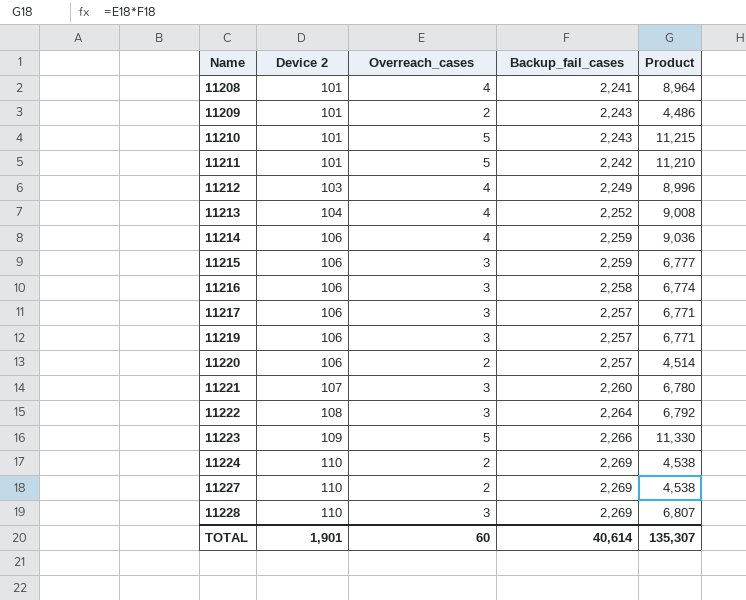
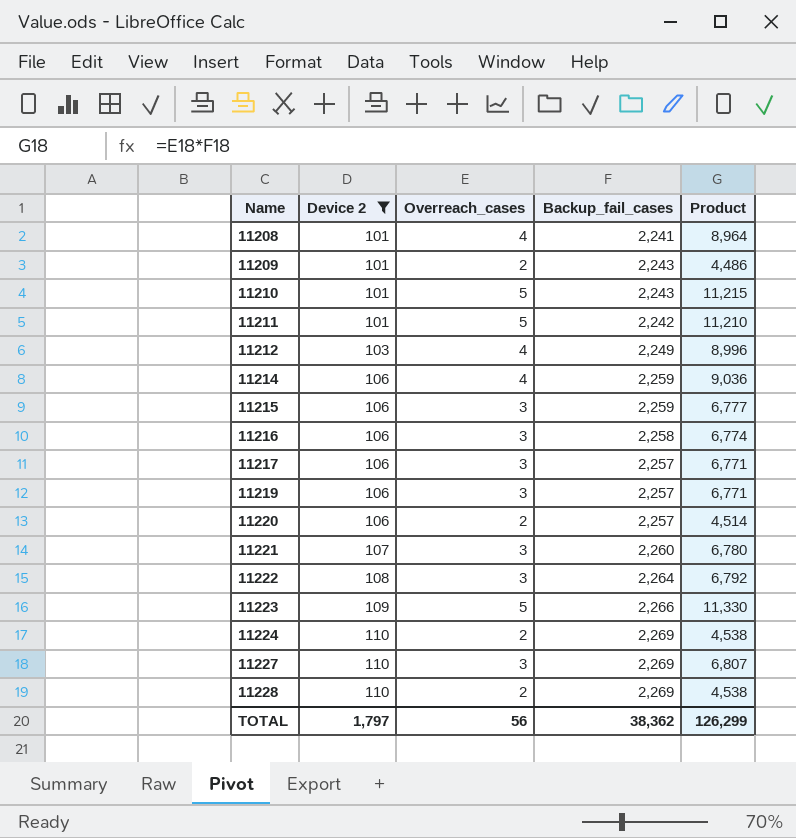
filter: none -> Device 2 != 104
11227 | Overreach_cases: 2 -> 3
11227 | Product: 4,538 -> 6,807
11228 | Overreach_cases: 3 -> 2
11228 | Product: 6,807 -> 4,538
TOTAL | Device 2: 1,901 -> 1,797
TOTAL | Overreach_cases: 60 -> 56
TOTAL | Backup_fail_cases: 40,614 -> 38,362
TOTAL | Product: 135,307 -> 126,299

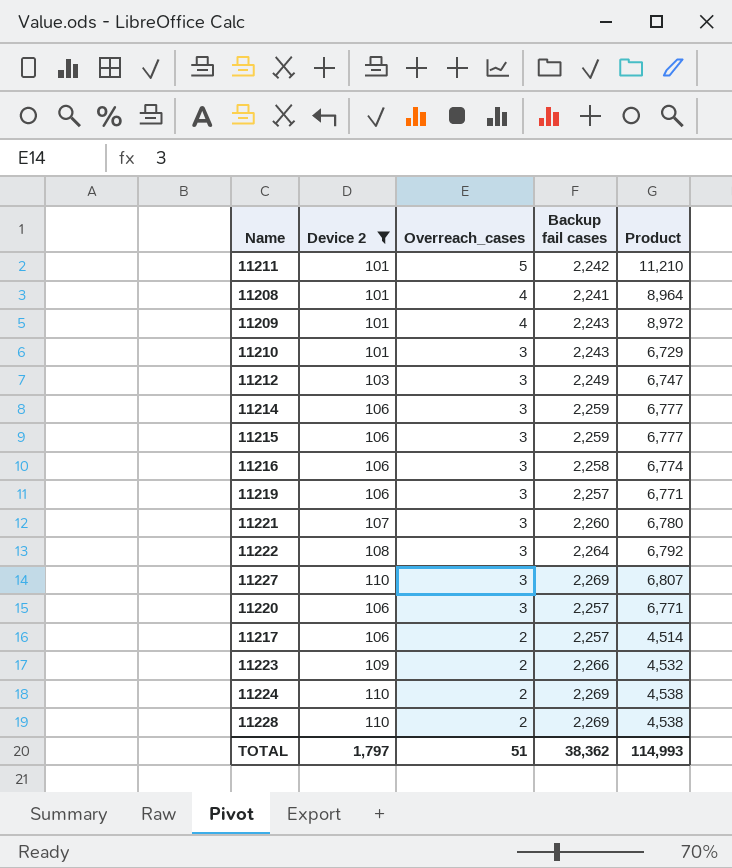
row order: Name ascending -> Overreach_cases descending
column name: Backup_fail_cases -> Backup fail cases
11209 | Overreach_cases: 2 -> 4
11209 | Product: 4,486 -> 8,972
11210 | Overreach_cases: 5 -> 3
11210 | Product: 11,215 -> 6,729
11212 | Overreach_cases: 4 -> 3
11212 | Product: 8,996 -> 6,747
11214 | Overreach_cases: 4 -> 3
11214 | Product: 9,036 -> 6,777
11220 | Overreach_cases: 2 -> 3
11220 | Product: 4,514 -> 6,771
11217 | Overreach_cases: 3 -> 2
11217 | Product: 6,771 -> 4,514
11223 | Overreach_cases: 5 -> 2
11223 | Product: 11,330 -> 4,532
TOTAL | Overreach_cases: 56 -> 51
TOTAL | Product: 126,299 -> 114,993

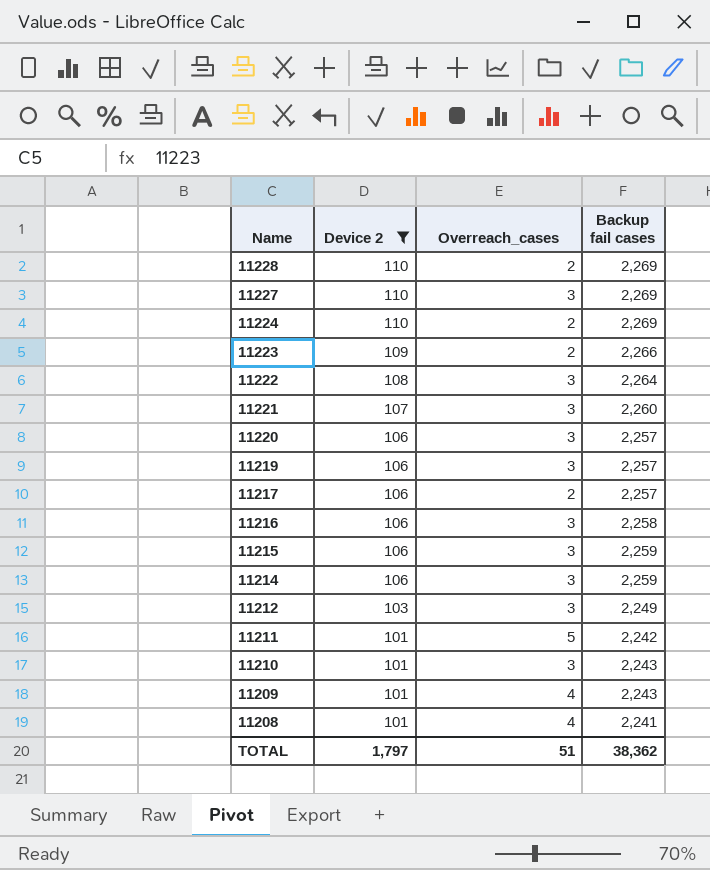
row order: Overreach_cases descending -> Name descending
column Product | formula: [Overreach_cases] * [Backup fail cases] -> none

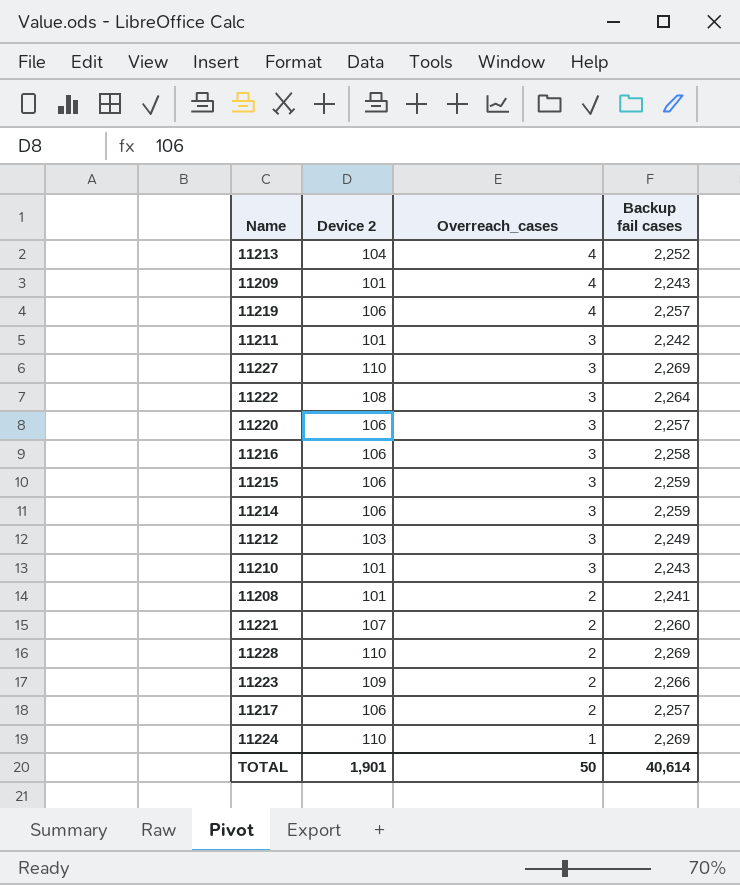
filter: Device 2 != 104 -> none
row order: Name descending -> Overreach_cases descending
11219 | Overreach_cases: 3 -> 4
11211 | Overreach_cases: 5 -> 3
11208 | Overreach_cases: 4 -> 2
11221 | Overreach_cases: 3 -> 2
11224 | Overreach_cases: 2 -> 1
TOTAL | Device 2: 1,797 -> 1,901
TOTAL | Overreach_cases: 51 -> 50
TOTAL | Backup fail cases: 38,362 -> 40,614

